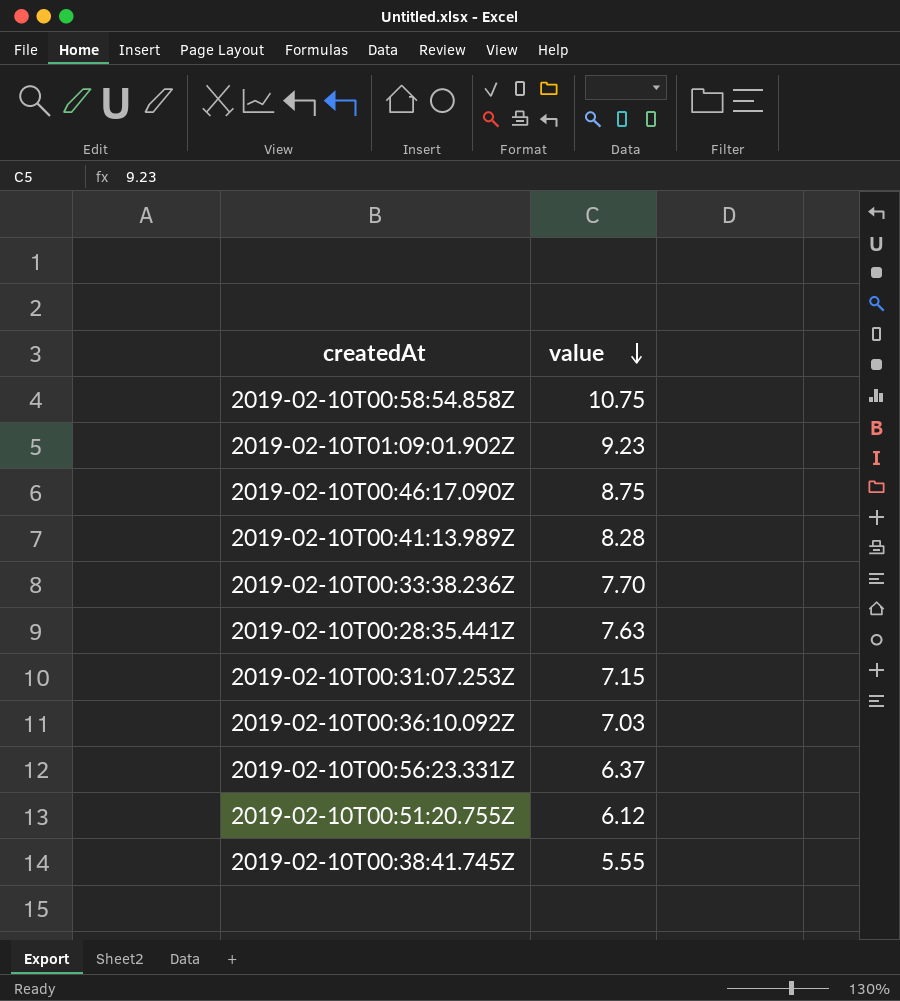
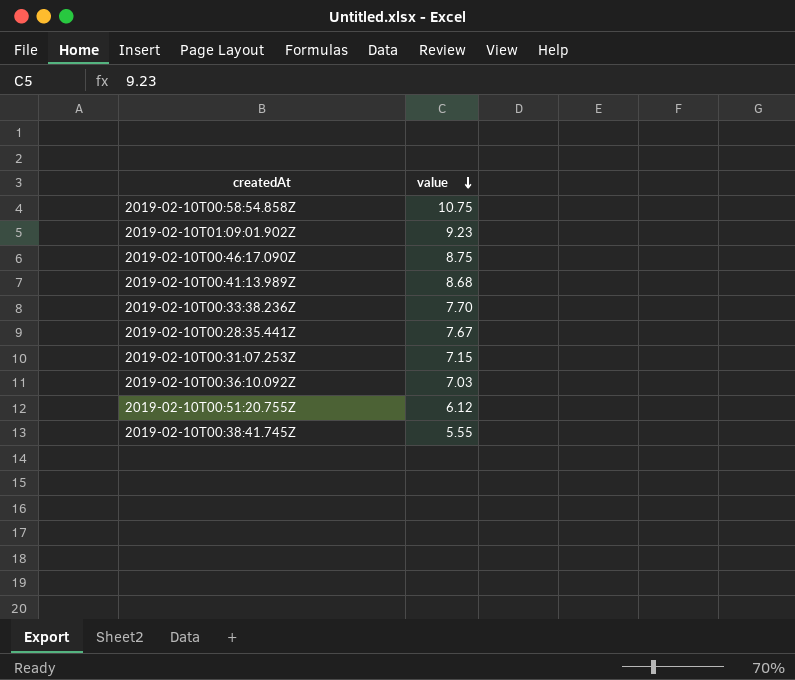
row 2019-02-10T00:56:23.331Z: 6.37 -> none
2019-02-10T00:41:13.989Z | value: 8.28 -> 8.68
2019-02-10T00:28:35.441Z | value: 7.63 -> 7.67

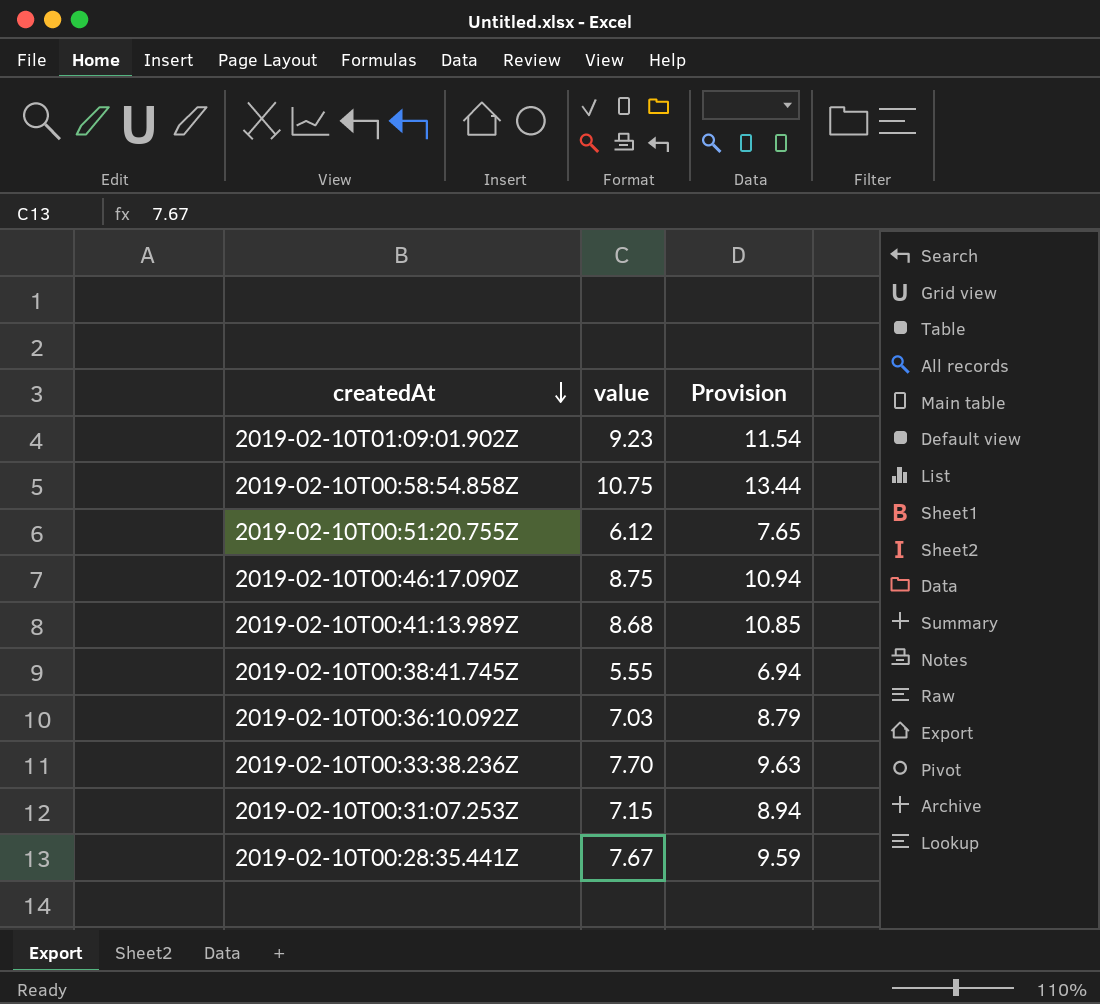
row order: value descending -> createdAt descending
column Provision | formula: none -> [value] * 1.25

